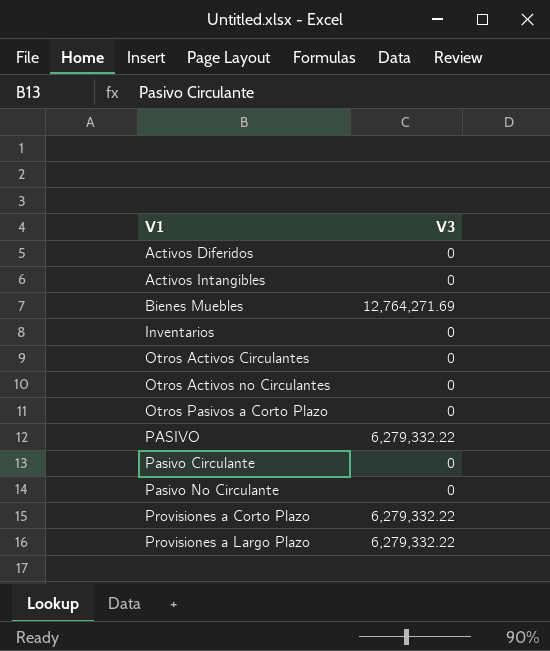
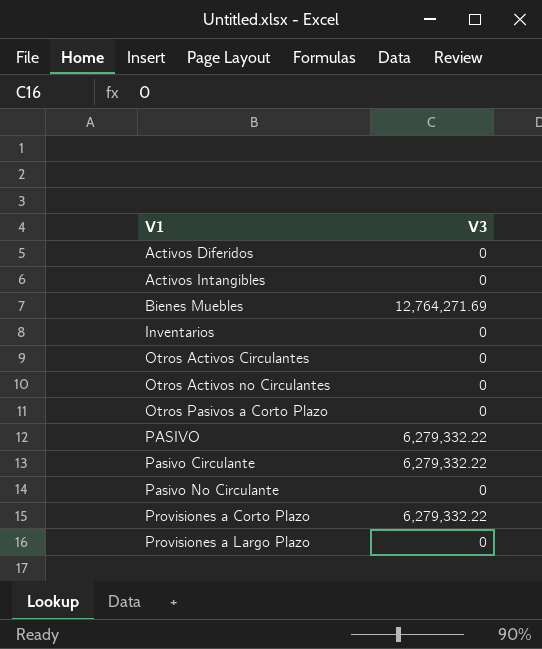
Pasivo Circulante | V3: 0 -> 6,279,332.22
Provisiones a Largo Plazo | V3: 6,279,332.22 -> 0

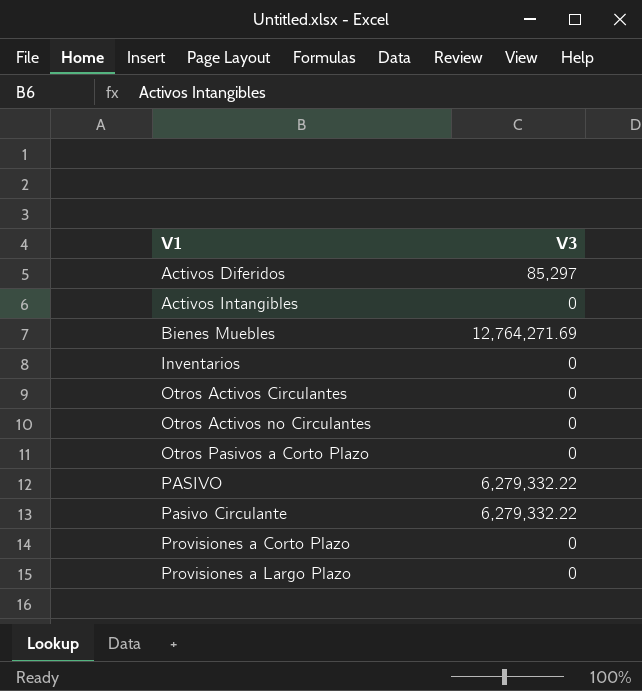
row Pasivo No Circulante: 0 -> none
Activos Diferidos | V3: 0 -> 85,297
Provisiones a Corto Plazo | V3: 6,279,332.22 -> 0

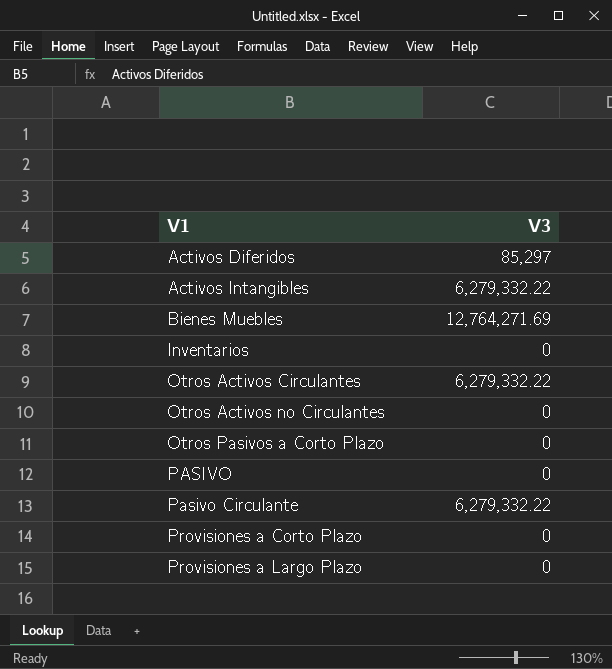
Activos Intangibles | V3: 0 -> 6,279,332.22
Otros Activos Circulantes | V3: 0 -> 6,279,332.22
PASIVO | V3: 6,279,332.22 -> 0

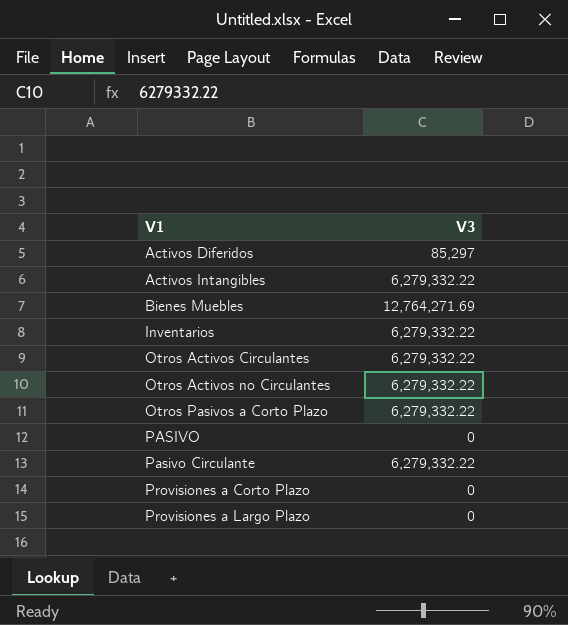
Inventarios | V3: 0 -> 6,279,332.22
Otros Activos no Circulantes | V3: 0 -> 6,279,332.22
Otros Pasivos a Corto Plazo | V3: 0 -> 6,279,332.22

